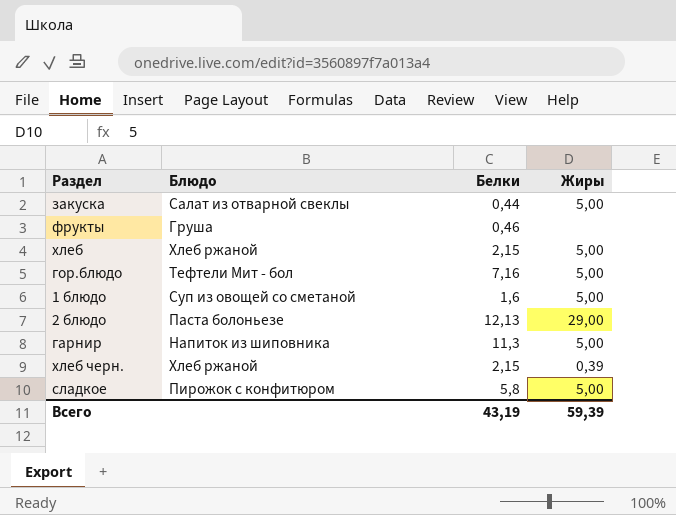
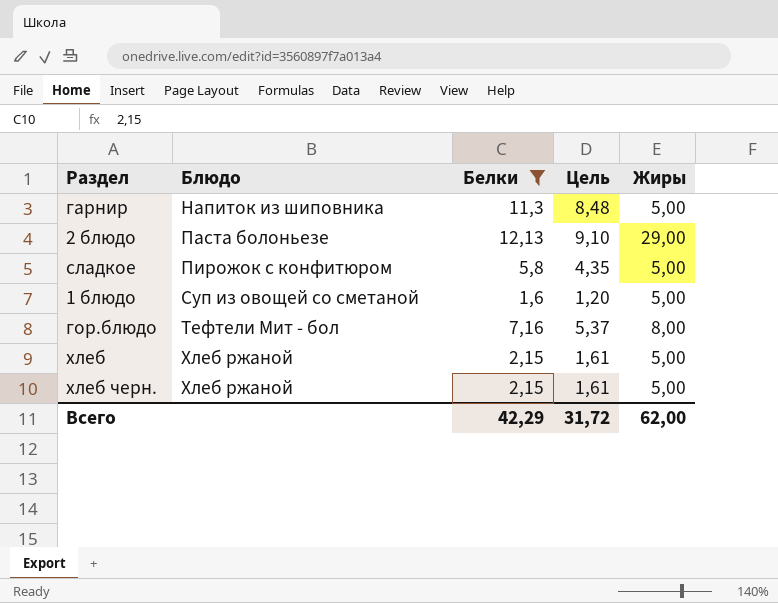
filter: none -> Белки >= 1,6
row order: none -> Блюдо ascending
column Цель | formula: none -> [Белки] * 0,75
гор.блюдо | Жиры: 5,00 -> 8,00
хлеб черн. | Жиры: 0,39 -> 5,00
Всего | Белки: 43,19 -> 42,29
Всего | Жиры: 59,39 -> 62,00

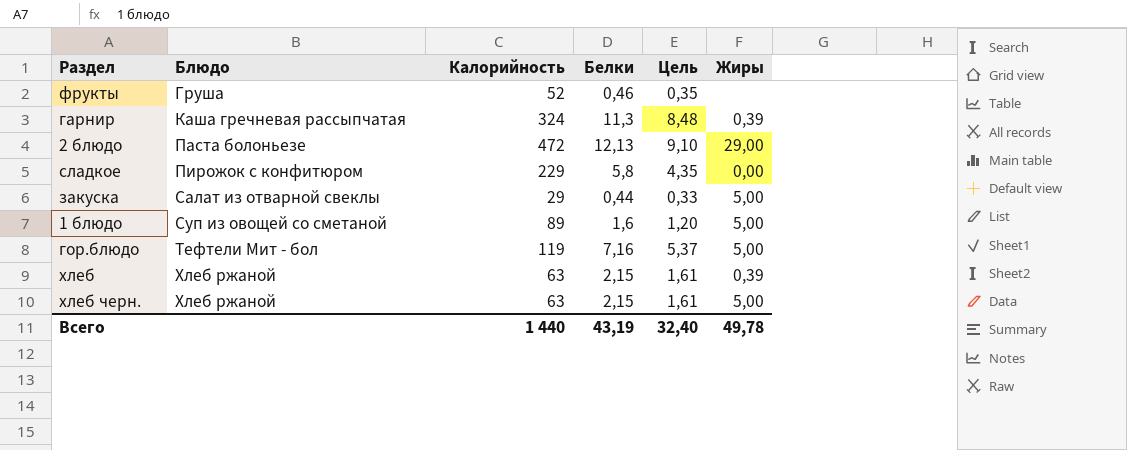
filter: Белки >= 1,6 -> none
column Калорийность | position: none -> 3
гарнир | Блюдо: Напиток из шиповника -> Каша гречневая рассыпчатая
гарнир | Жиры: 5,00 -> 0,39
сладкое | Жиры: 5,00 -> 0,00
гор.блюдо | Жиры: 8,00 -> 5,00
хлеб | Жиры: 5,00 -> 0,39
Всего | Белки: 42,29 -> 43,19
Всего | Цель: 31,72 -> 32,40
Всего | Жиры: 62,00 -> 49,78

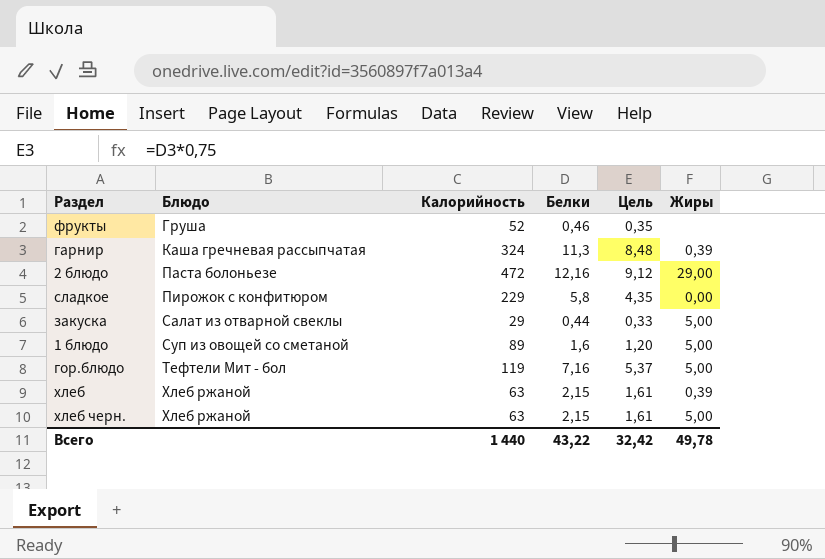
2 блюдо | Белки: 12,13 -> 12,16
2 блюдо | Цель: 9,10 -> 9,12
Всего | Белки: 43,19 -> 43,22
Всего | Цель: 32,40 -> 32,42

